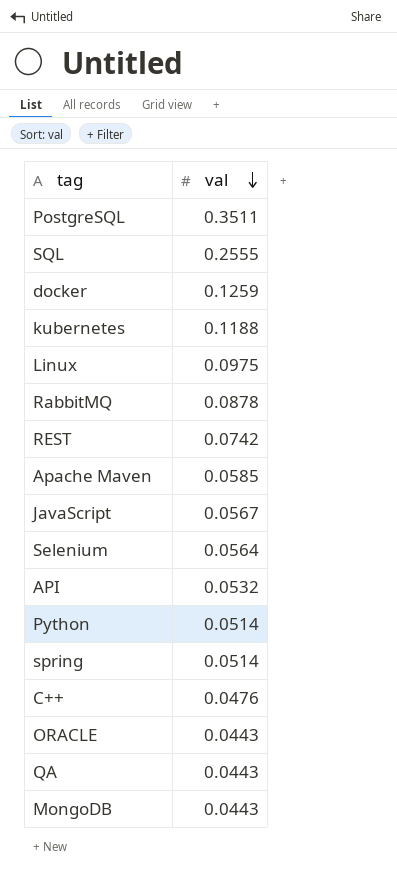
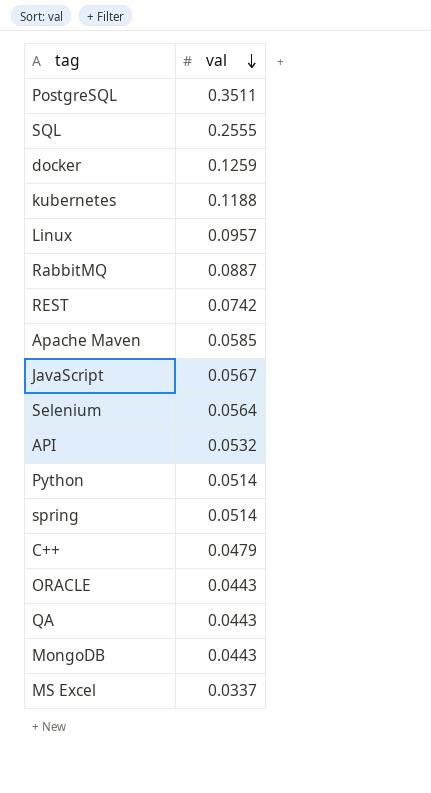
Linux | val: 0.0975 -> 0.0957
RabbitMQ | val: 0.0878 -> 0.0887
C++ | val: 0.0476 -> 0.0479
row MS Excel: none -> 0.0337

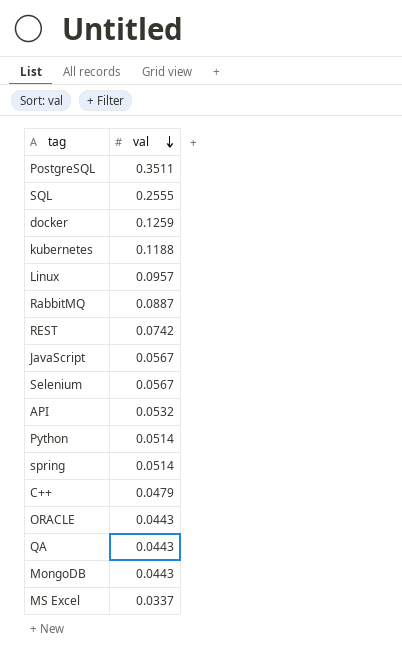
row Apache Maven: 0.0585 -> none
Selenium | val: 0.0564 -> 0.0567

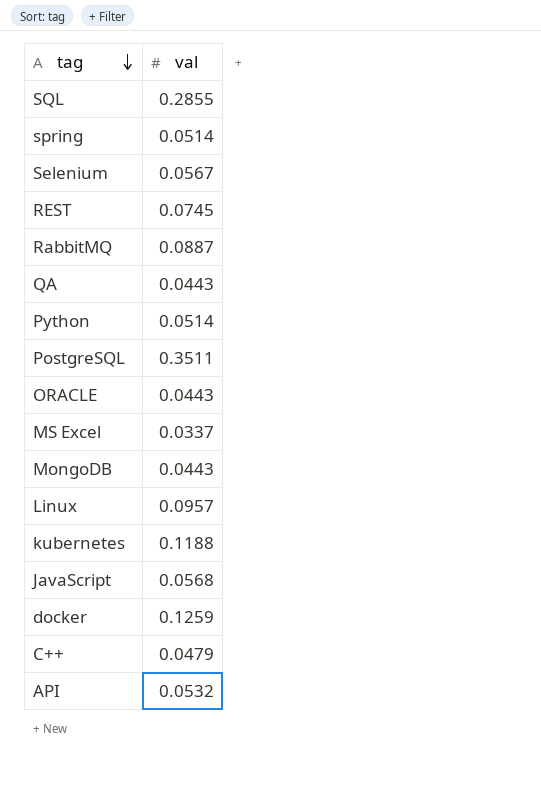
row order: val descending -> tag descending
SQL | val: 0.2555 -> 0.2855
REST | val: 0.0742 -> 0.0745
JavaScript | val: 0.0567 -> 0.0568

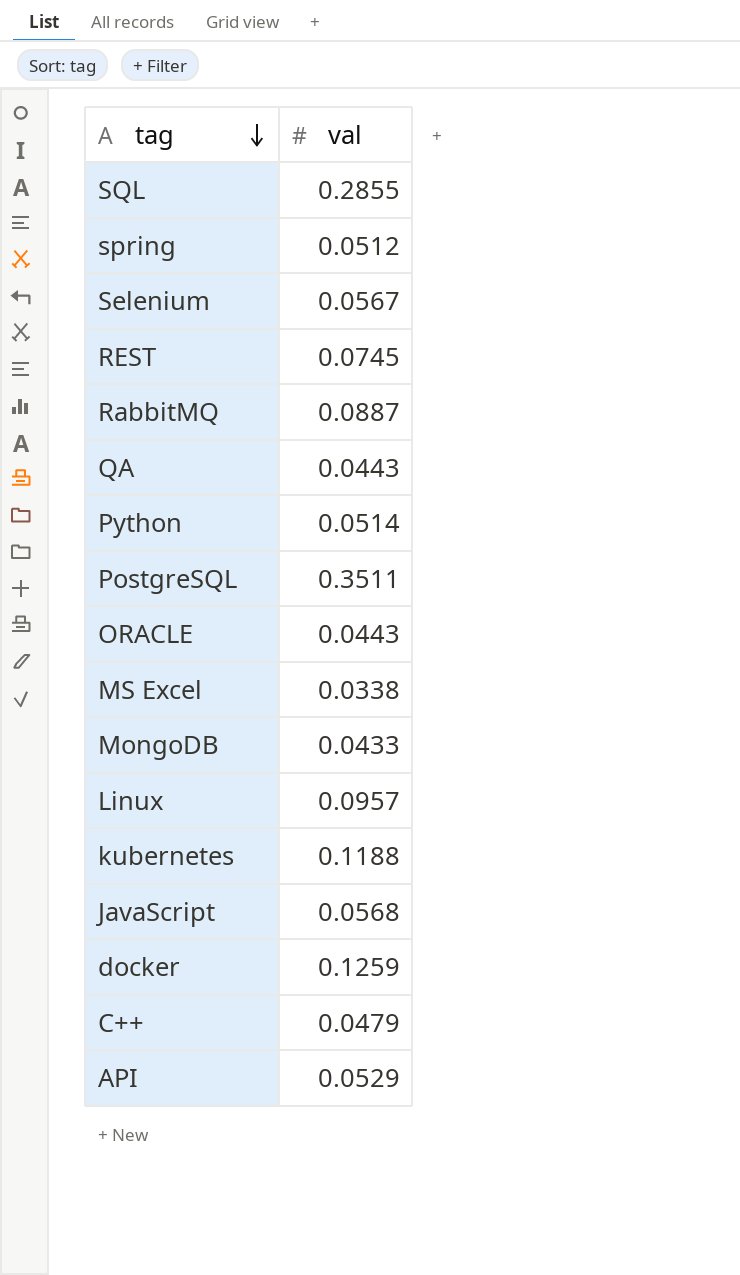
spring | val: 0.0514 -> 0.0512
MS Excel | val: 0.0337 -> 0.0338
MongoDB | val: 0.0443 -> 0.0433
API | val: 0.0532 -> 0.0529

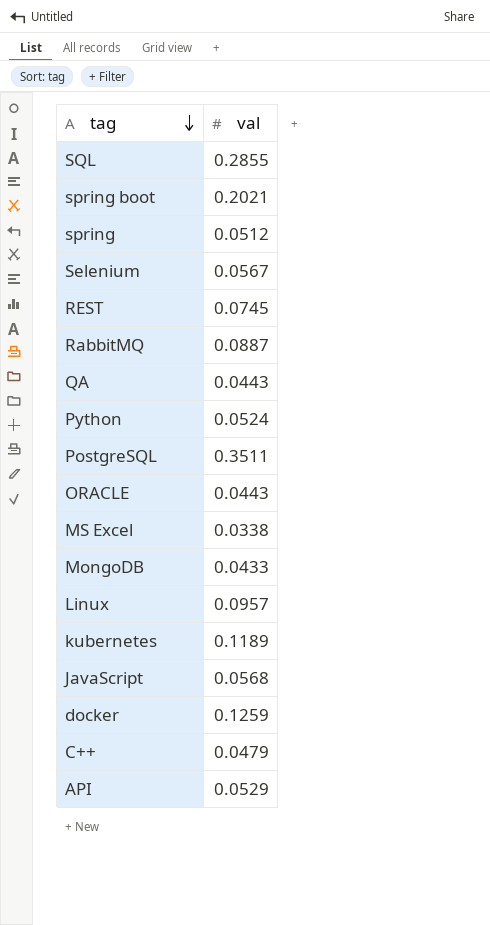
row spring boot: none -> 0.2021
Python | val: 0.0514 -> 0.0524
kubernetes | val: 0.1188 -> 0.1189

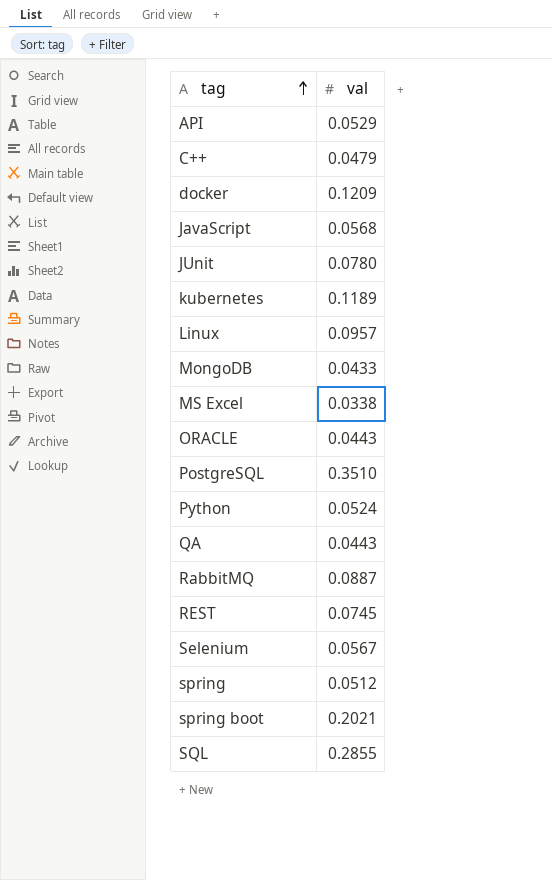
row order: tag descending -> tag ascending
docker | val: 0.1259 -> 0.1209
row JUnit: none -> 0.0780
PostgreSQL | val: 0.3511 -> 0.3510

